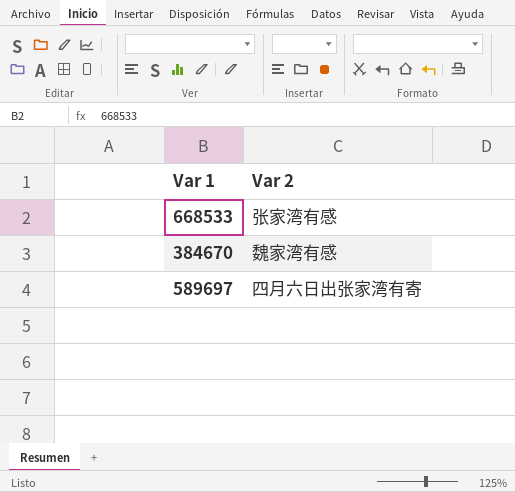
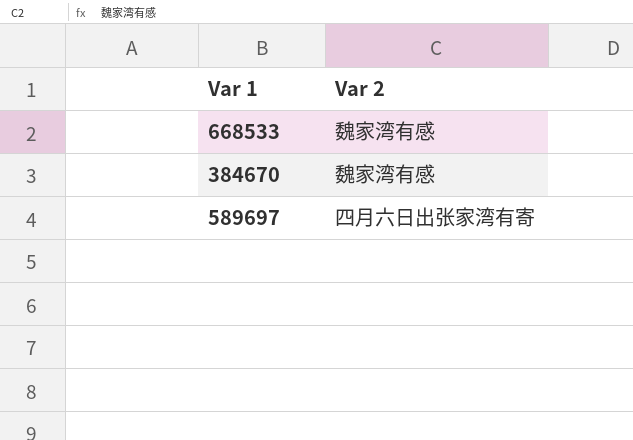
668533 | Var 2: 张家湾有感 -> 魏家湾有感

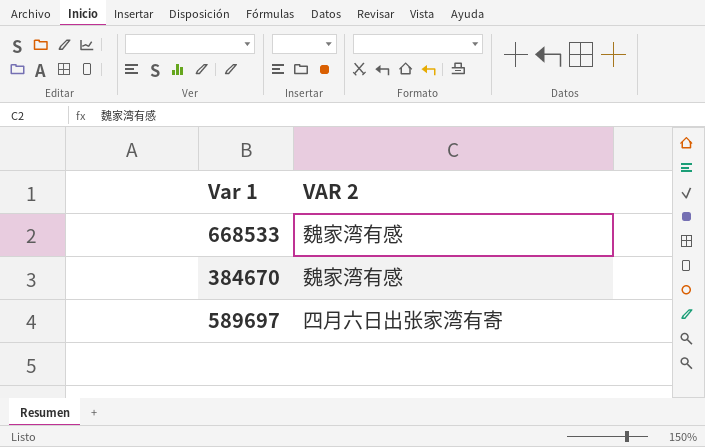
column name: Var 2 -> VAR 2

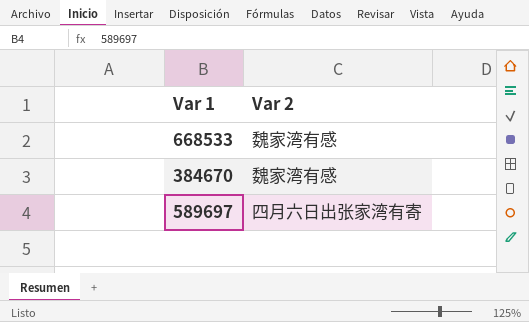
column name: VAR 2 -> Var 2

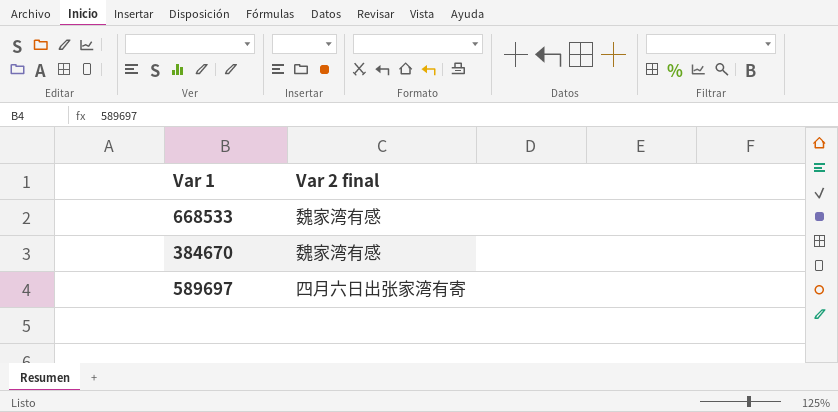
column name: Var 2 -> Var 2 final

